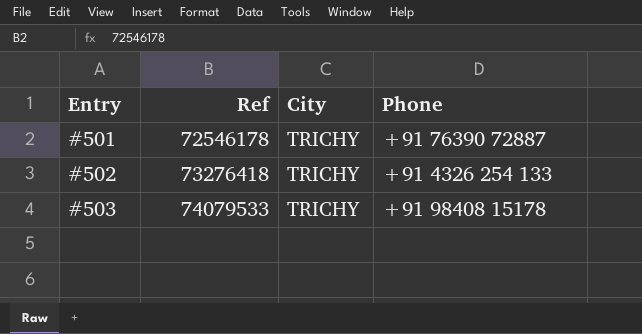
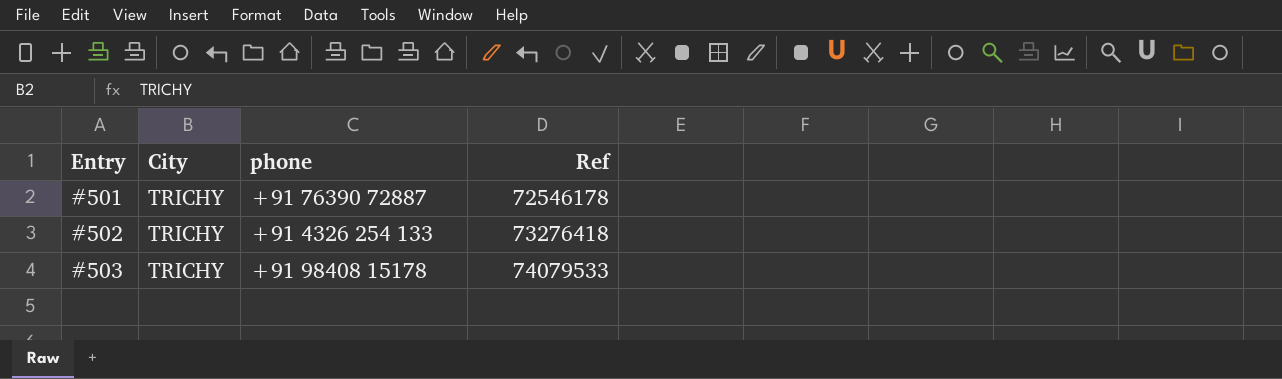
column name: Phone -> phone
column Ref | position: 2 -> 4

